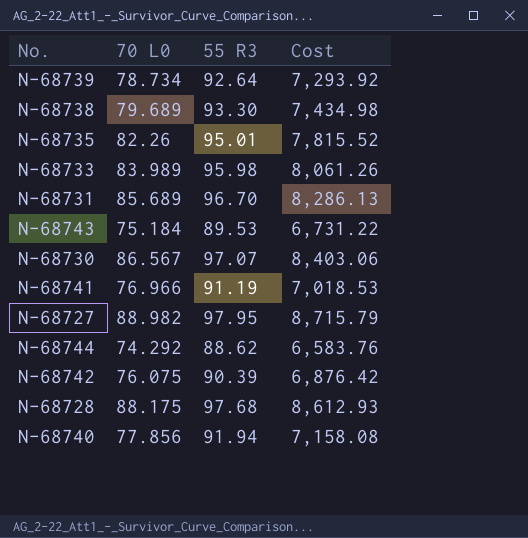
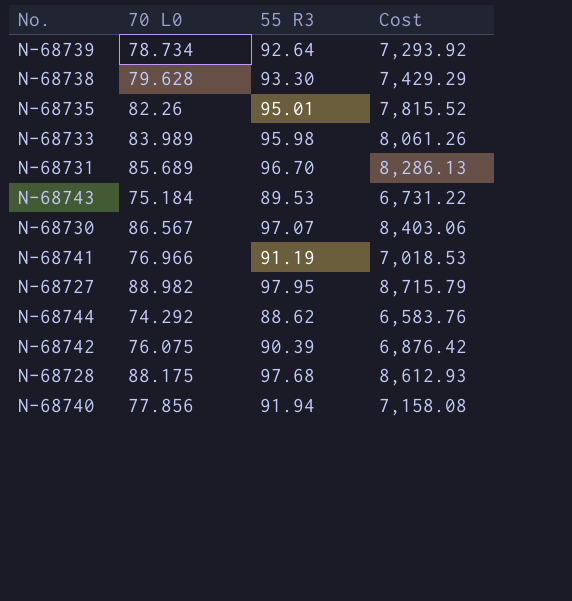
N-68738 | 70 L0: 79.689 -> 79.628
N-68738 | Cost: 7,434.98 -> 7,429.29

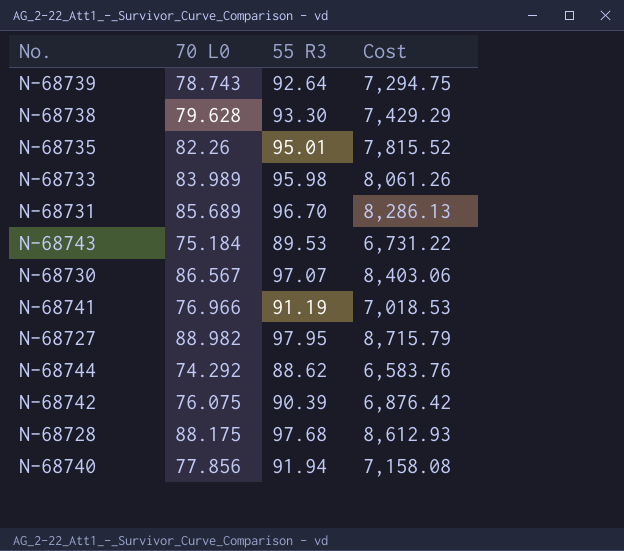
N-68739 | 70 L0: 78.734 -> 78.743
N-68739 | Cost: 7,293.92 -> 7,294.75

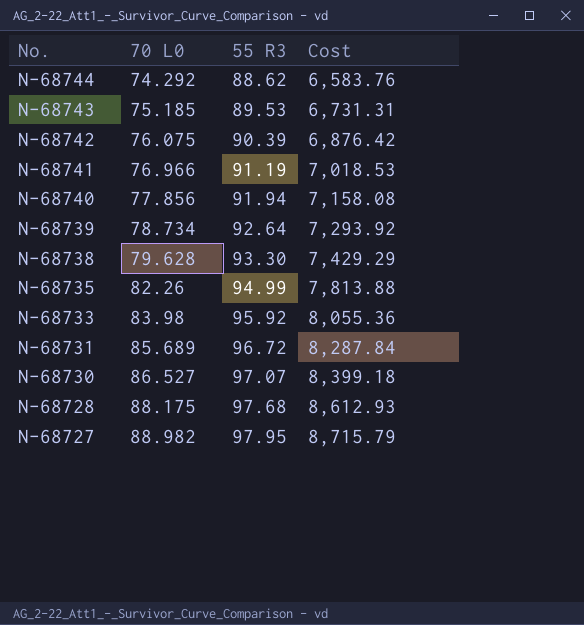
row order: none -> No. descending
N-68743 | 70 L0: 75.184 -> 75.185
N-68743 | Cost: 6,731.22 -> 6,731.31
N-68739 | 70 L0: 78.743 -> 78.734
N-68739 | Cost: 7,294.75 -> 7,293.92
N-68735 | 55 R3: 95.01 -> 94.99
N-68735 | Cost: 7,815.52 -> 7,813.88
N-68733 | 70 L0: 83.989 -> 83.98
N-68733 | 55 R3: 95.98 -> 95.92
N-68733 | Cost: 8,061.26 -> 8,055.36
N-68731 | 55 R3: 96.70 -> 96.72
N-68731 | Cost: 8,286.13 -> 8,287.84
N-68730 | 70 L0: 86.567 -> 86.527
N-68730 | Cost: 8,403.06 -> 8,399.18

